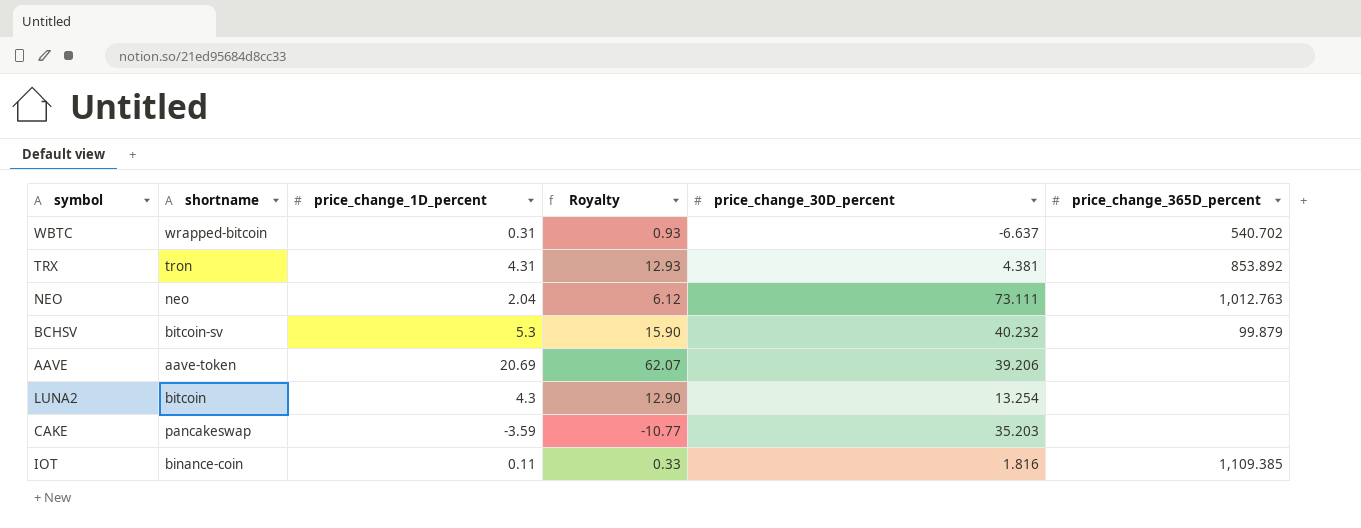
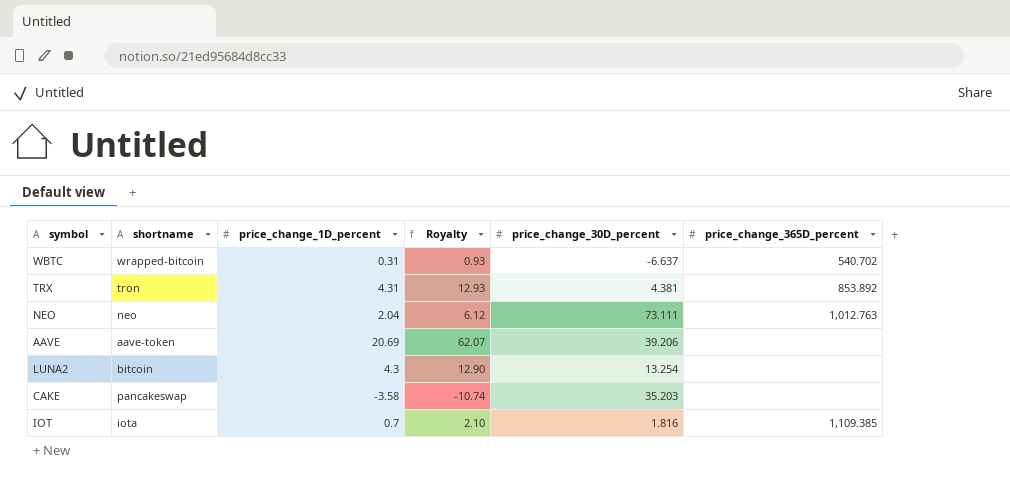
row BCHSV: bitcoin-sv | 5.3 | 15.90 | 40.232 | 99.879 -> none
CAKE | price_change_1D_percent: -3.59 -> -3.58
CAKE | Royalty: -10.77 -> -10.74
IOT | shortname: binance-coin -> iota
IOT | price_change_1D_percent: 0.11 -> 0.7
IOT | Royalty: 0.33 -> 2.10

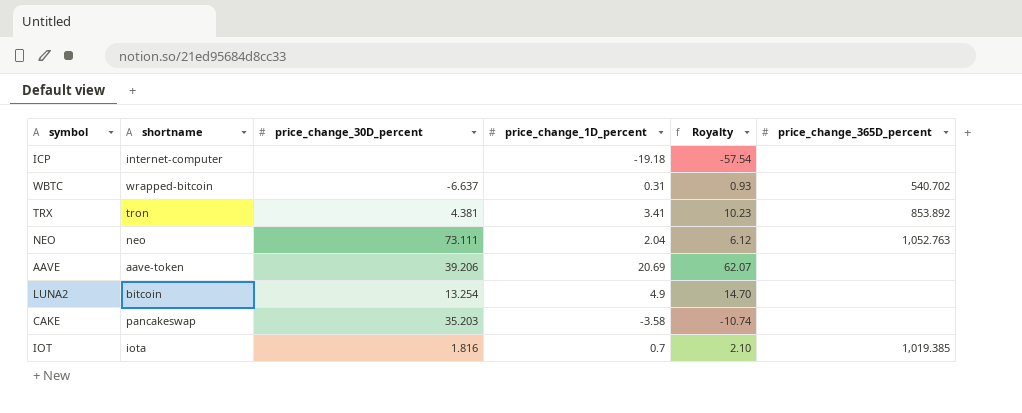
column price_change_30D_percent | position: 5 -> 3
row ICP: none -> internet-computer | none | -19.18 | -57.54 | none
TRX | price_change_1D_percent: 4.31 -> 3.41
TRX | Royalty: 12.93 -> 10.23
NEO | price_change_365D_percent: 1,012.763 -> 1,052.763
LUNA2 | price_change_1D_percent: 4.3 -> 4.9
LUNA2 | Royalty: 12.90 -> 14.70
IOT | price_change_365D_percent: 1,109.385 -> 1,019.385

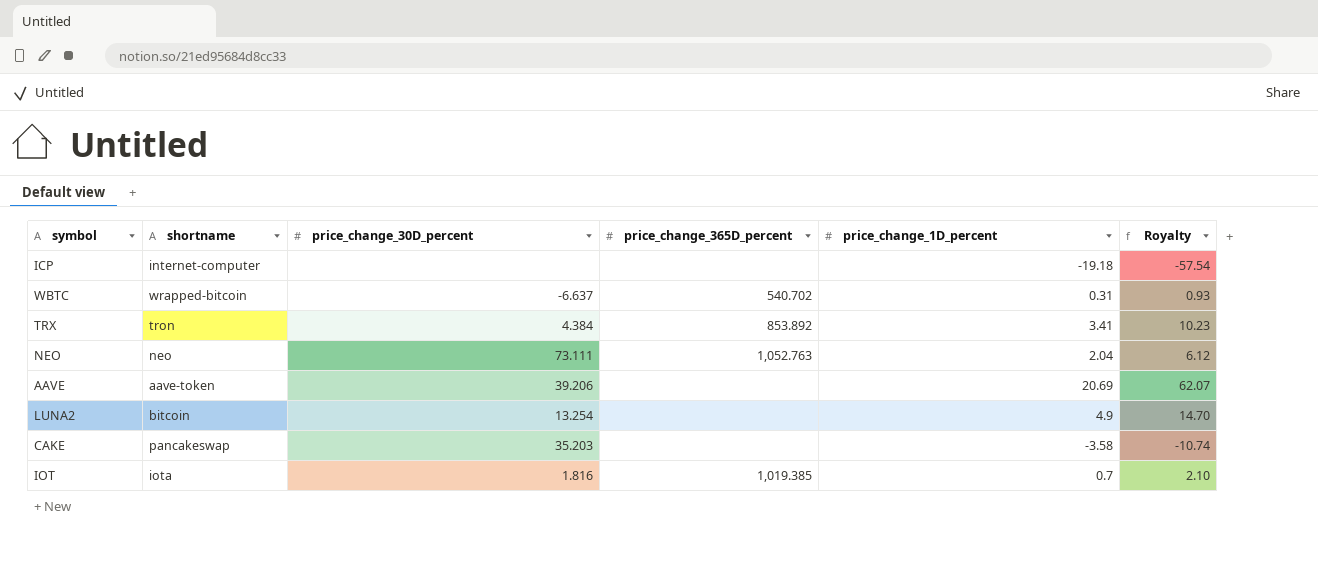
column price_change_365D_percent | position: 6 -> 4
TRX | price_change_30D_percent: 4.381 -> 4.384

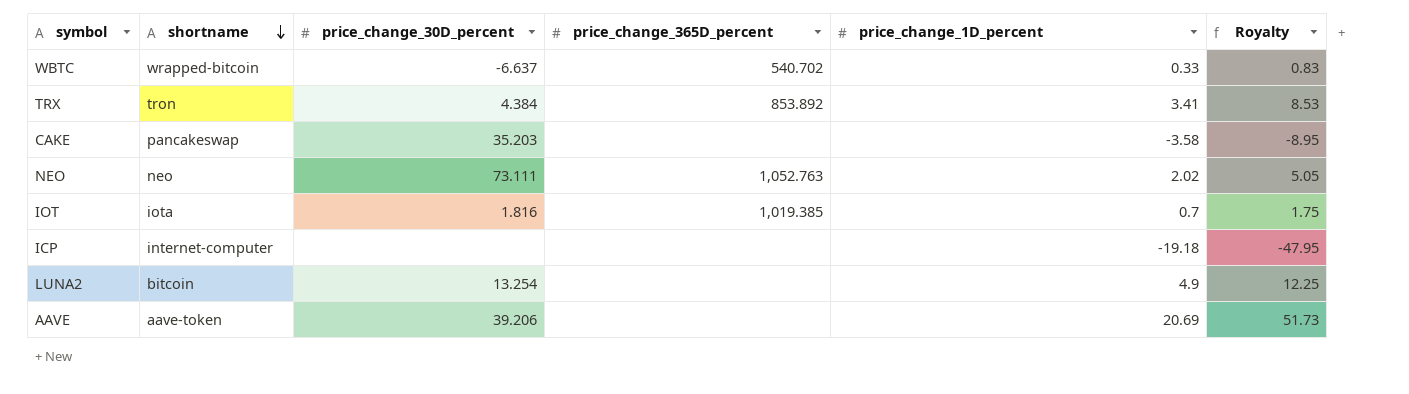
row order: none -> shortname descending
column Royalty | formula: [price_change_1D_percent] * 3 -> [price_change_1D_percent] * 2.5
WBTC | price_change_1D_percent: 0.31 -> 0.33
NEO | price_change_1D_percent: 2.04 -> 2.02

